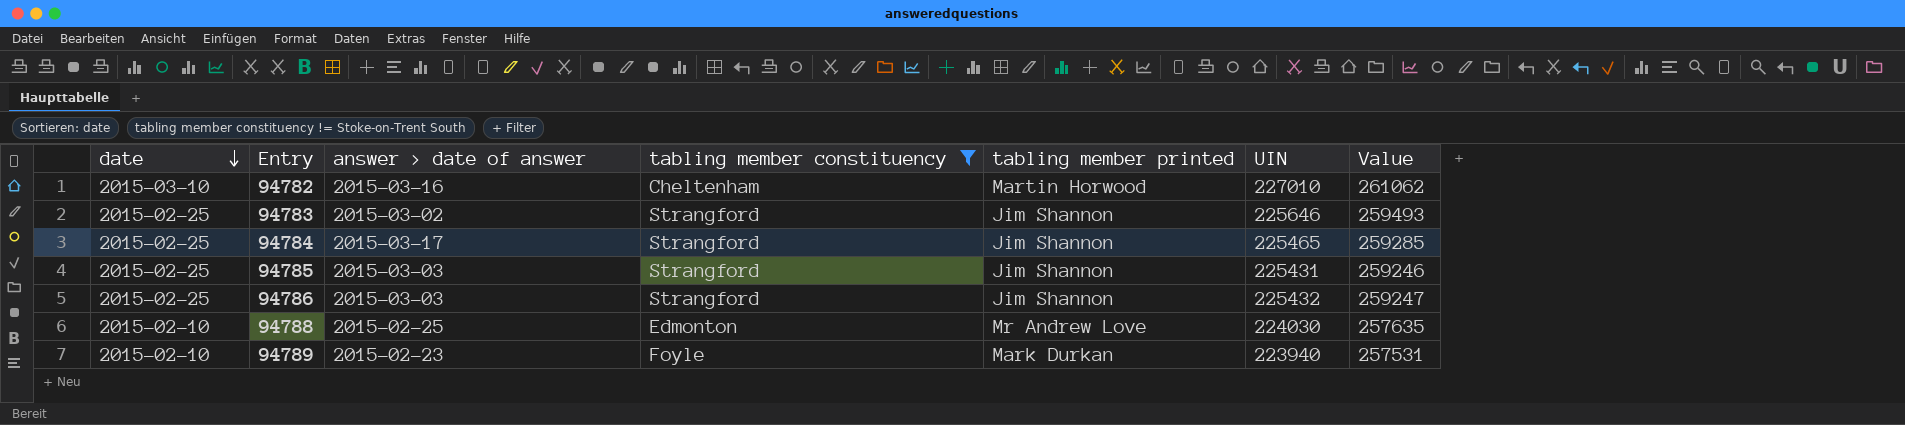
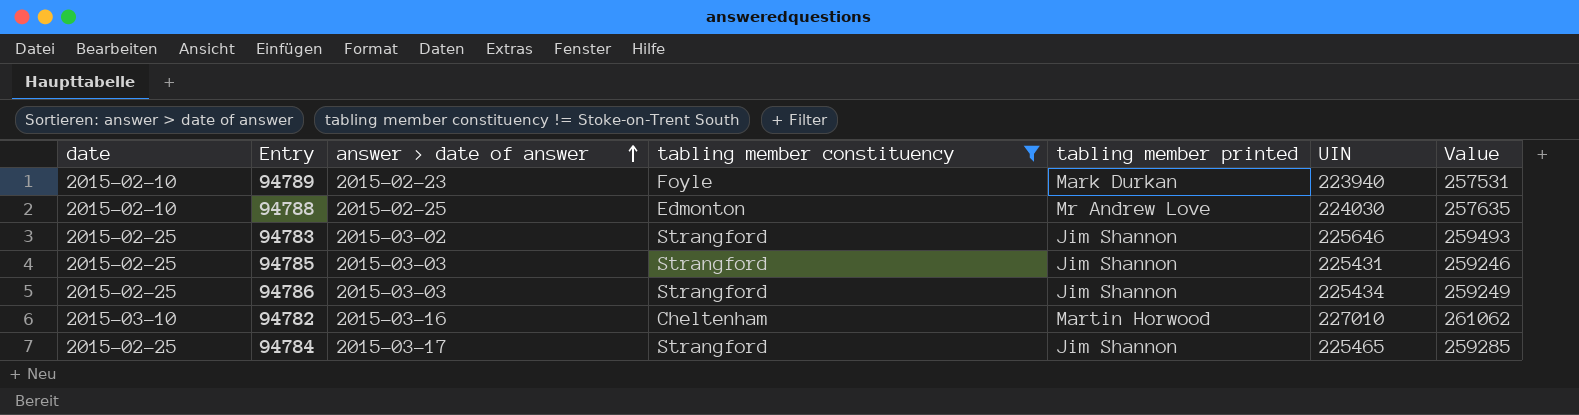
row order: date descending -> answer > date of answer ascending
94786 | UIN: 225432 -> 225434
94786 | Value: 259247 -> 259249

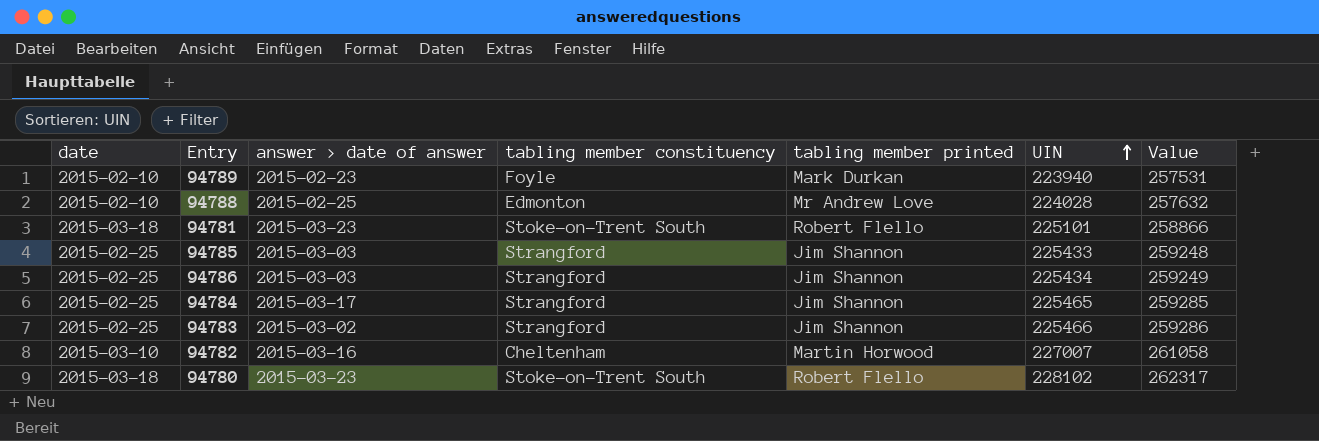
filter: tabling member constituency != Stoke-on-Trent South -> none
row order: answer > date of answer ascending -> UIN ascending
94788 | UIN: 224030 -> 224028
94788 | Value: 257635 -> 257632
94785 | UIN: 225431 -> 225433
94785 | Value: 259246 -> 259248
94783 | UIN: 225646 -> 225466
94783 | Value: 259493 -> 259286
94782 | UIN: 227010 -> 227007
94782 | Value: 261062 -> 261058

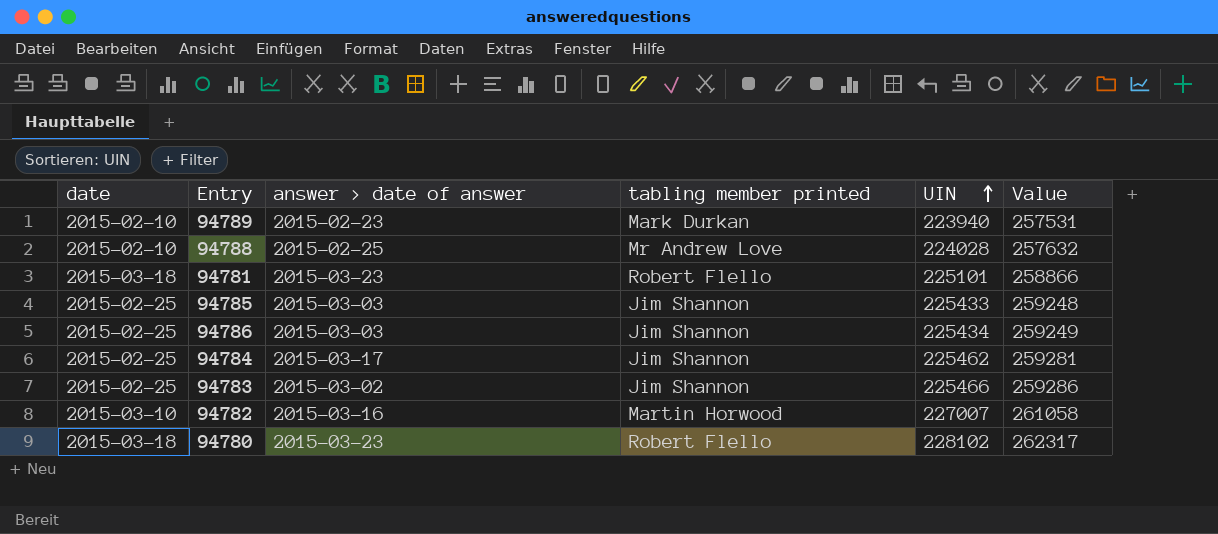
column tabling member constituency | position: 4 -> none
94784 | UIN: 225465 -> 225462
94784 | Value: 259285 -> 259281

